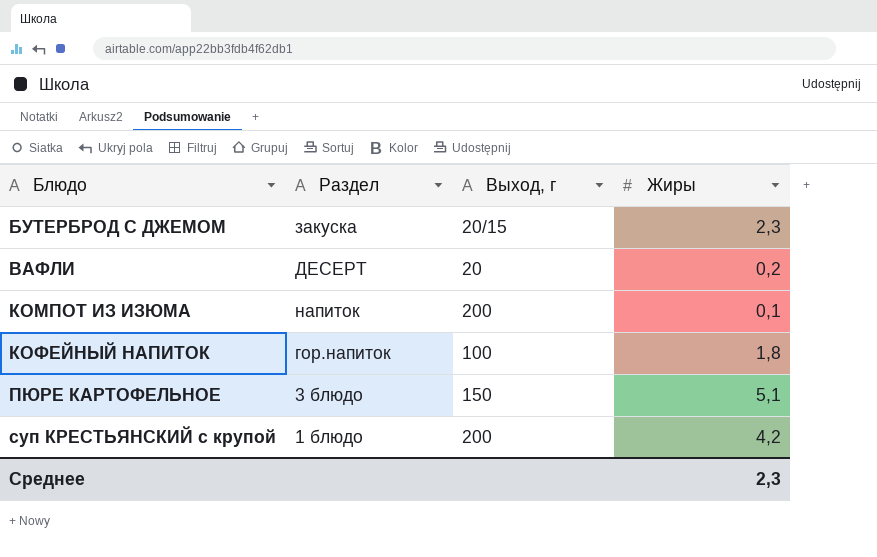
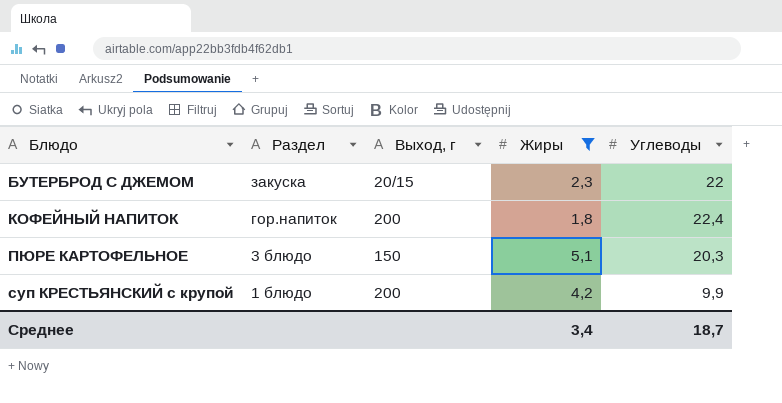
filter: none -> Жиры >= 1,8
column Углеводы | position: none -> 5
КОФЕЙНЫЙ НАПИТОК | Выход, г: 100 -> 200
Среднее | Жиры: 2,3 -> 3,4

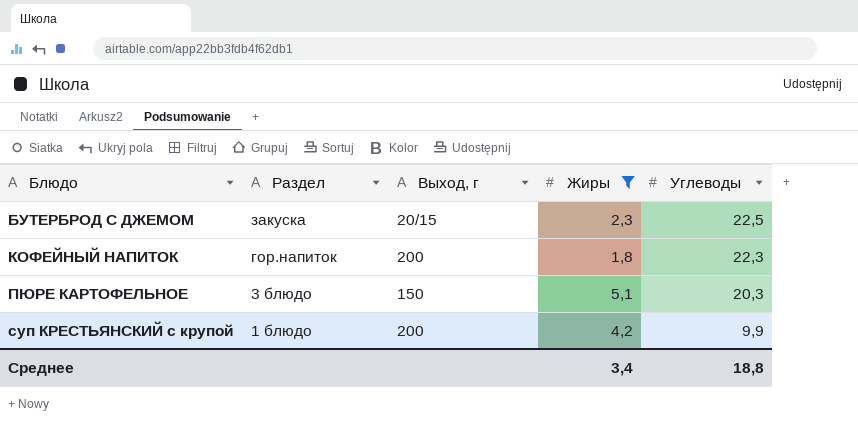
БУТЕРБРОД С ДЖЕМОМ | Углеводы: 22 -> 22,5
КОФЕЙНЫЙ НАПИТОК | Углеводы: 22,4 -> 22,3
Среднее | Углеводы: 18,7 -> 18,8

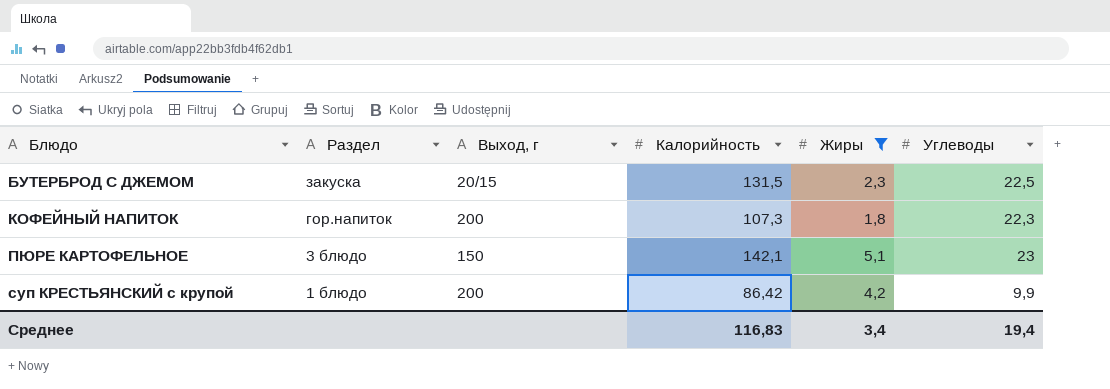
column Калорийность | position: none -> 4
ПЮРЕ КАРТОФЕЛЬНОЕ | Углеводы: 20,3 -> 23
Среднее | Углеводы: 18,8 -> 19,4

